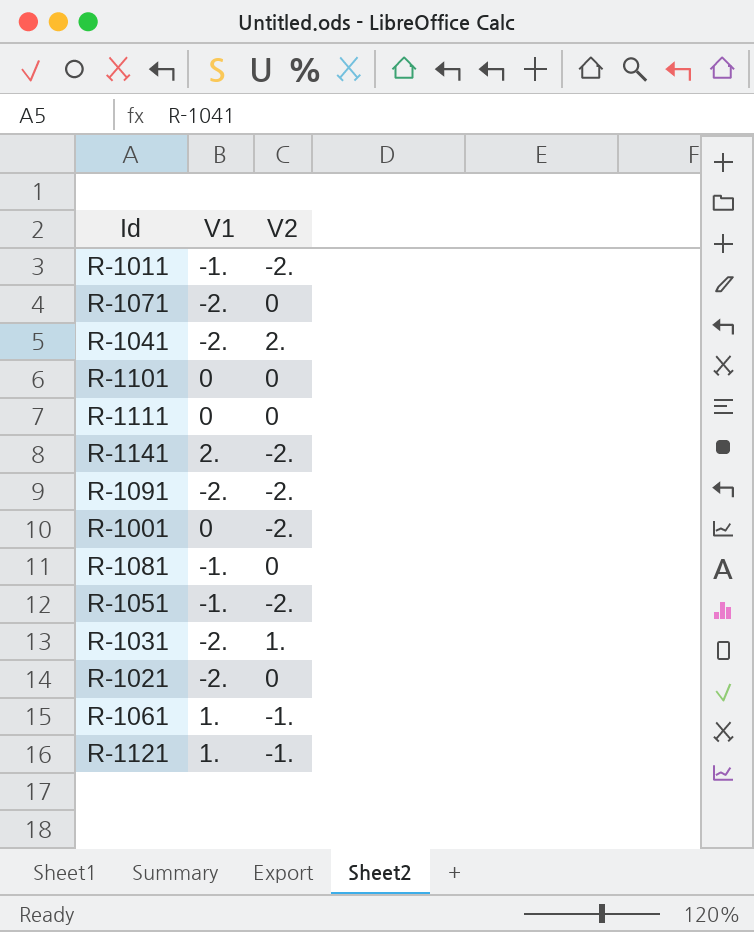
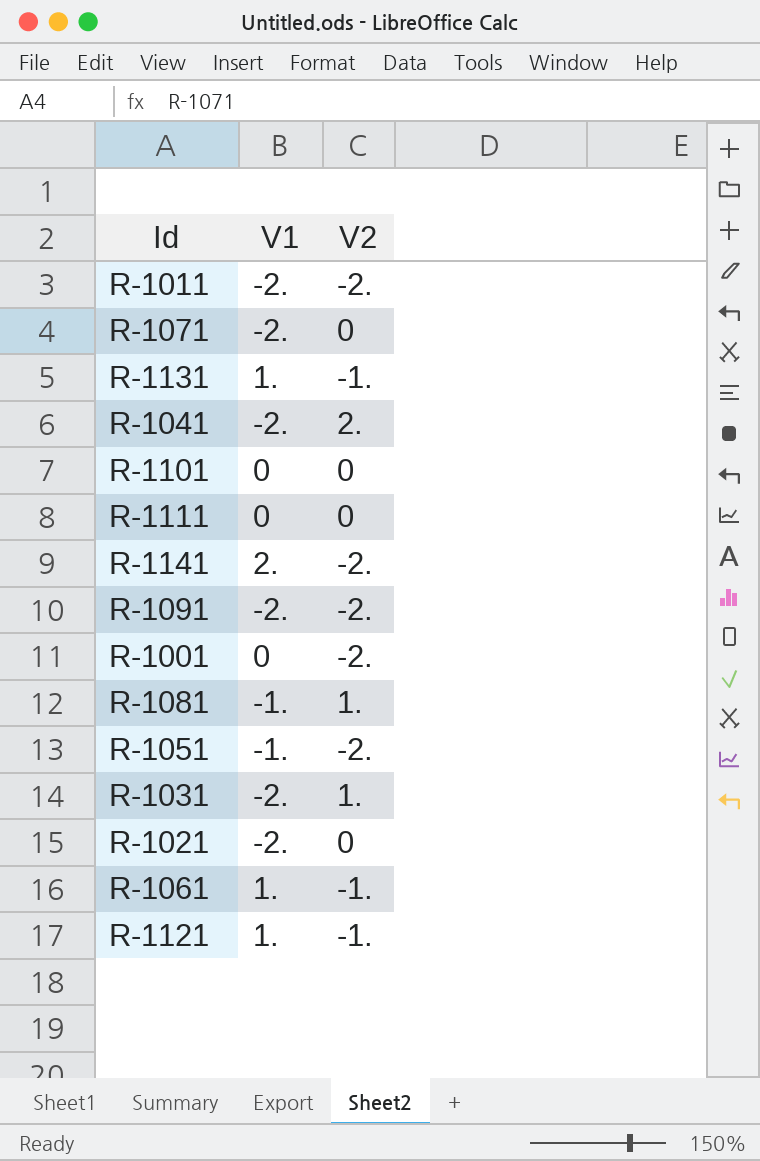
R-1011 | V1: -1. -> -2.
row R-1131: none -> 1. | -1.
R-1081 | V2: 0 -> 1.

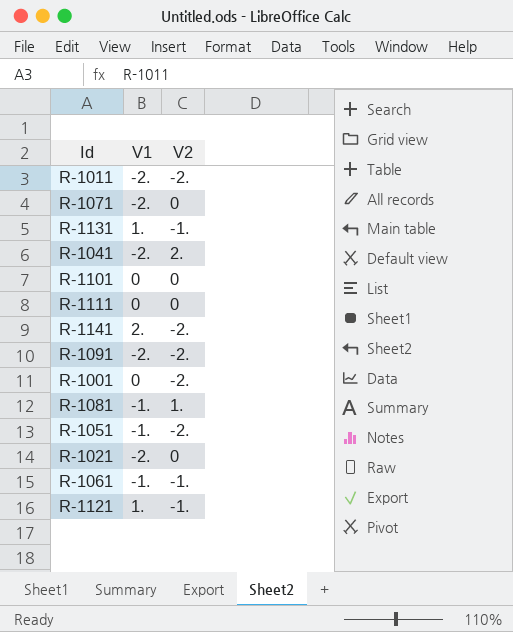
row R-1031: -2. | 1. -> none
R-1061 | V1: 1. -> -1.

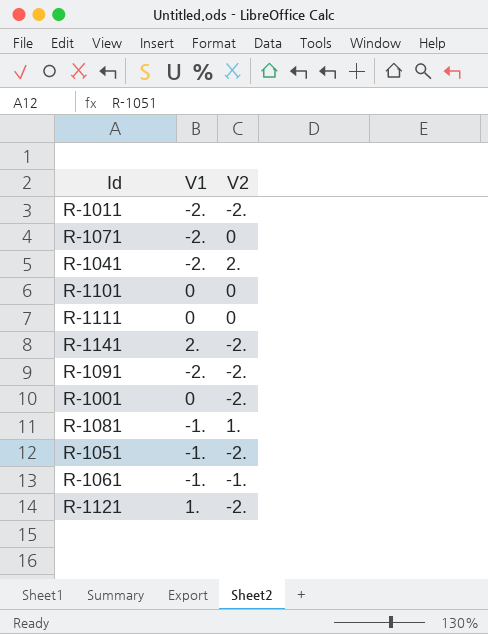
row R-1131: 1. | -1. -> none
row R-1021: -2. | 0 -> none
R-1121 | V2: -1. -> -2.

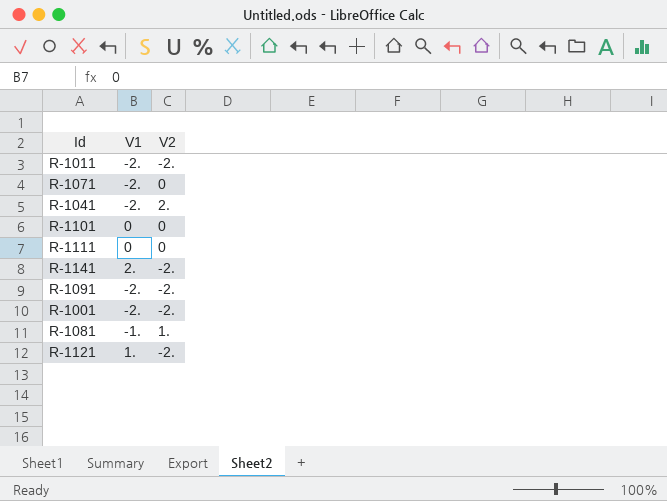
row R-1051: -1. | -2. -> none
row R-1061: -1. | -1. -> none
R-1001 | V1: 0 -> -2.

